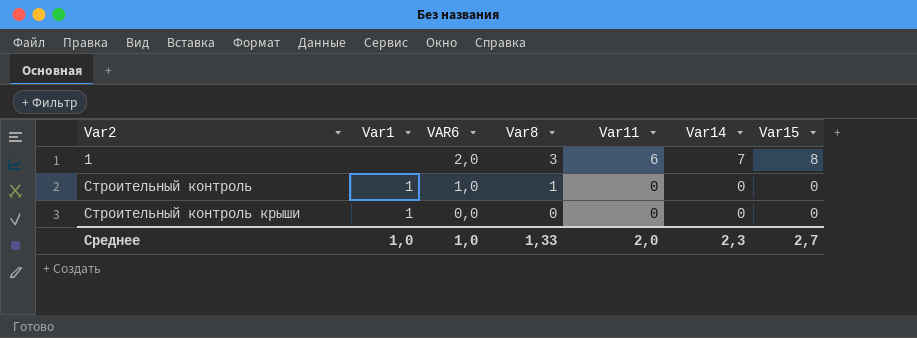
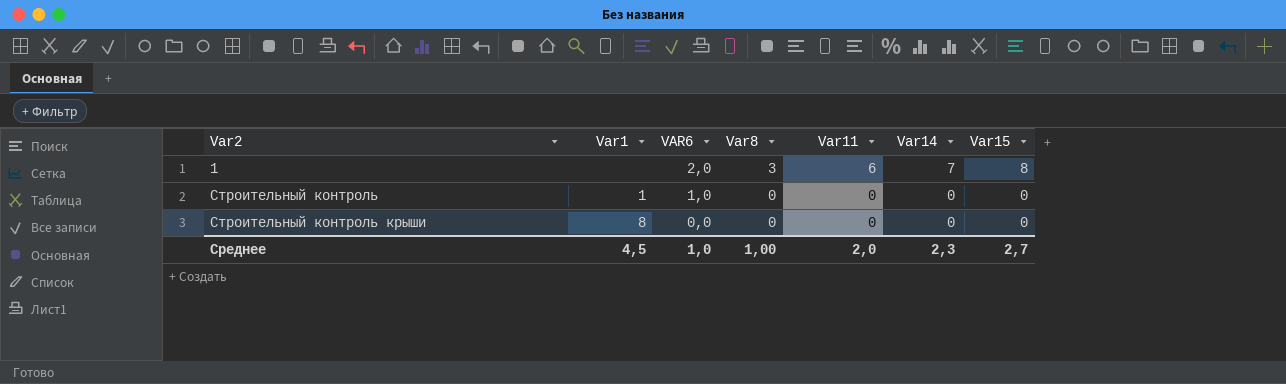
Строительный контроль | Var8: 1 -> 0
Строительный контроль крыши | Var1: 1 -> 8
Среднее | Var1: 1,0 -> 4,5
Среднее | Var8: 1,33 -> 1,00

